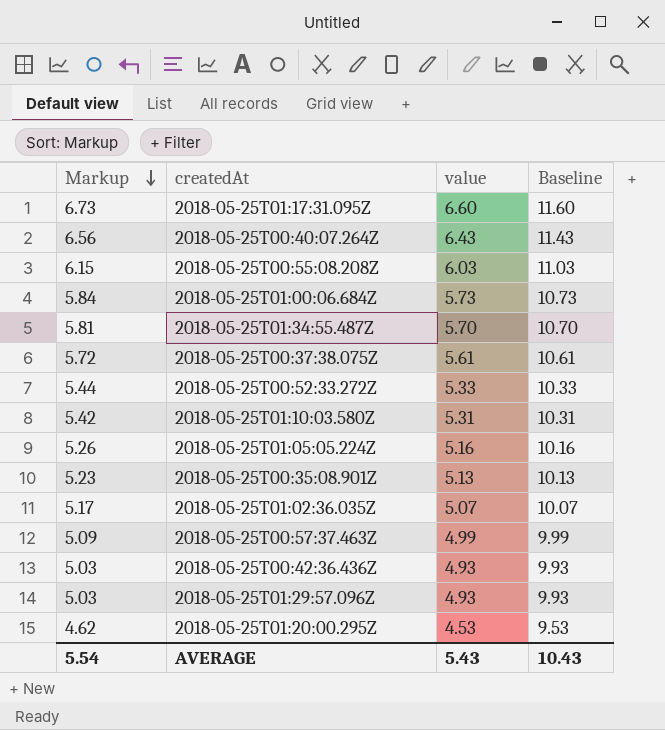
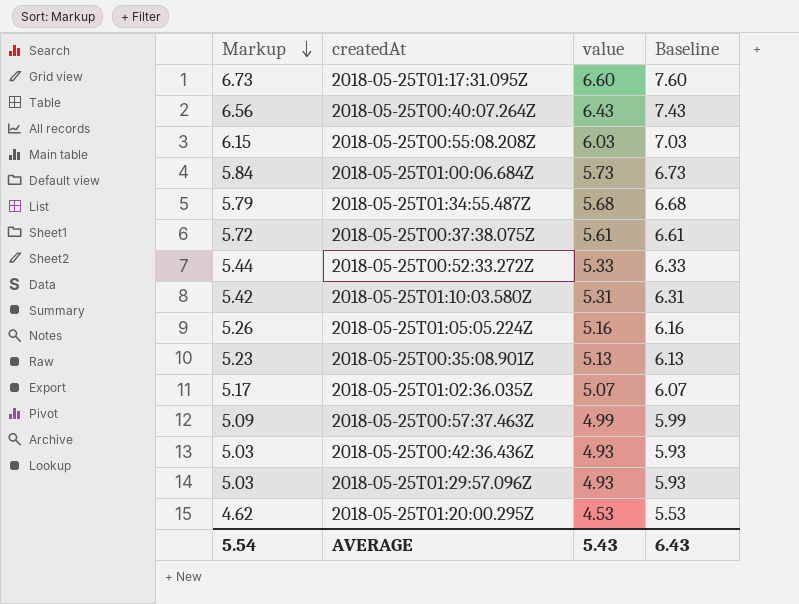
column Baseline | formula: [value] + 5 -> [value] + 1
2018-05-25T01:34:55.487Z | Markup: 5.81 -> 5.79
2018-05-25T01:34:55.487Z | value: 5.70 -> 5.68
AVERAGE | Baseline: 10.43 -> 6.43

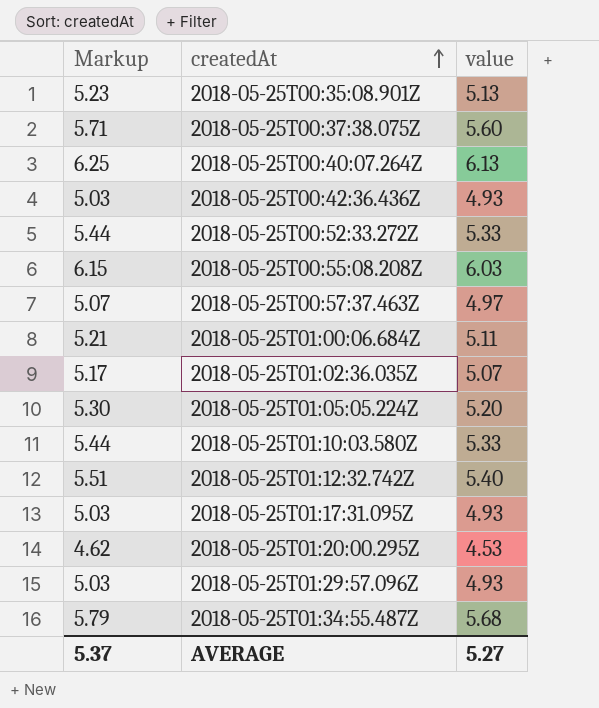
row order: Markup descending -> createdAt ascending
column Baseline | formula: [value] + 1 -> none
2018-05-25T00:37:38.075Z | Markup: 5.72 -> 5.71
2018-05-25T00:37:38.075Z | value: 5.61 -> 5.60
2018-05-25T00:40:07.264Z | Markup: 6.56 -> 6.25
2018-05-25T00:40:07.264Z | value: 6.43 -> 6.13
2018-05-25T00:57:37.463Z | Markup: 5.09 -> 5.07
2018-05-25T00:57:37.463Z | value: 4.99 -> 4.97
2018-05-25T01:00:06.684Z | Markup: 5.84 -> 5.21
2018-05-25T01:00:06.684Z | value: 5.73 -> 5.11
2018-05-25T01:05:05.224Z | Markup: 5.26 -> 5.30
2018-05-25T01:05:05.224Z | value: 5.16 -> 5.20
2018-05-25T01:10:03.580Z | Markup: 5.42 -> 5.44
2018-05-25T01:10:03.580Z | value: 5.31 -> 5.33
row 2018-05-25T01:12:32.742Z: none -> 5.51 | 5.40
2018-05-25T01:17:31.095Z | Markup: 6.73 -> 5.03
2018-05-25T01:17:31.095Z | value: 6.60 -> 4.93
AVERAGE | Markup: 5.54 -> 5.37
AVERAGE | value: 5.43 -> 5.27

